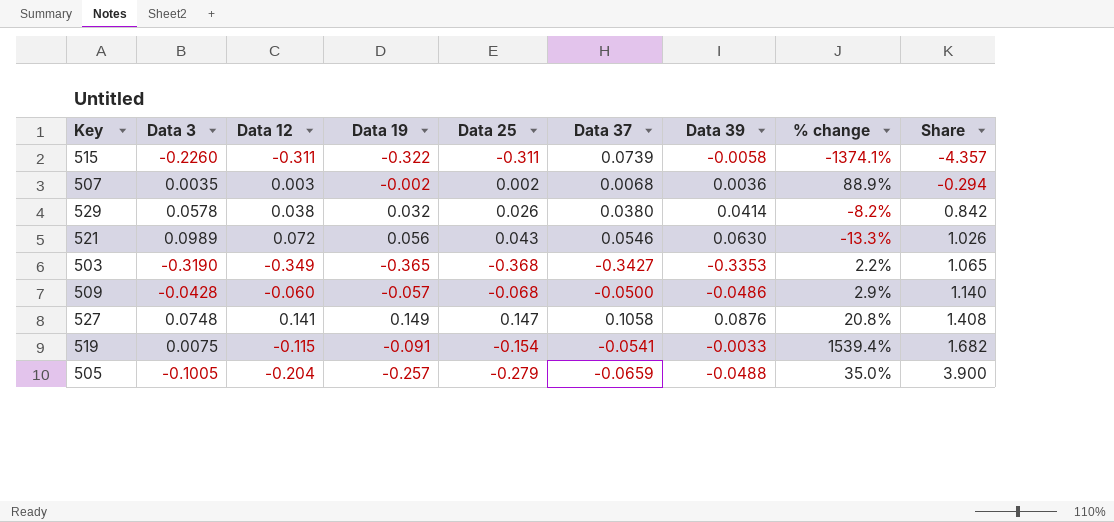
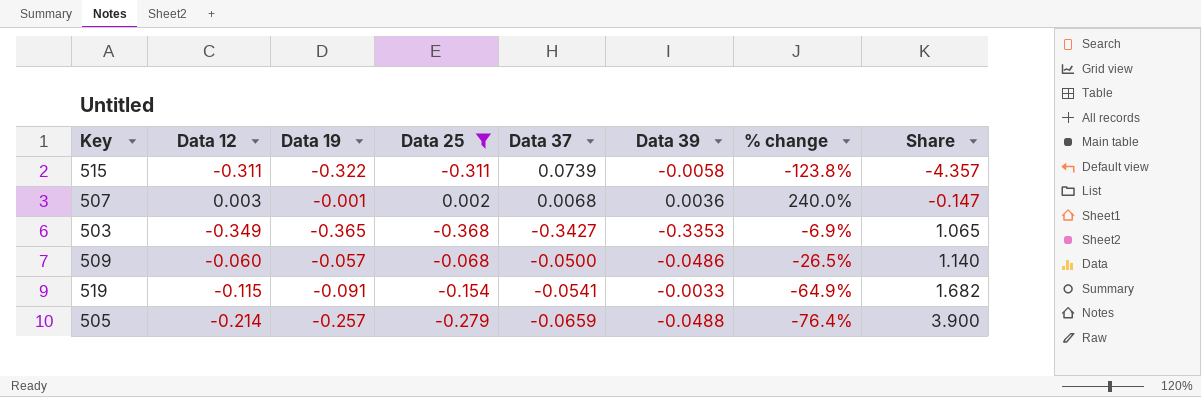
filter: none -> Data 25 <= 0.002
column Data 3 | position: 2 -> none
column % change | formula: ([Data 37] - [Data 39]) / [Data 39] -> ([Data 37] - [Data 25]) / [Data 25]
507 | Data 19: -0.002 -> -0.001
507 | Share: -0.294 -> -0.147
505 | Data 12: -0.204 -> -0.214

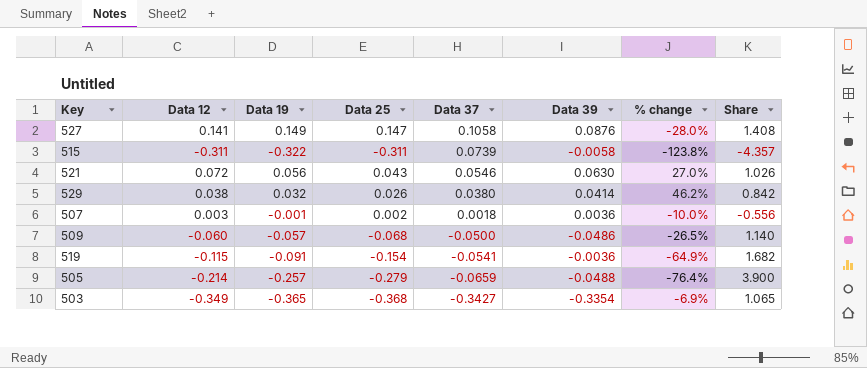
filter: Data 25 <= 0.002 -> none
row order: Share ascending -> Data 37 descending
507 | Data 37: 0.0068 -> 0.0018
507 | % change: 240.0% -> -10.0%
507 | Share: -0.147 -> -0.556
519 | Data 39: -0.0033 -> -0.0036
503 | Data 39: -0.3353 -> -0.3354

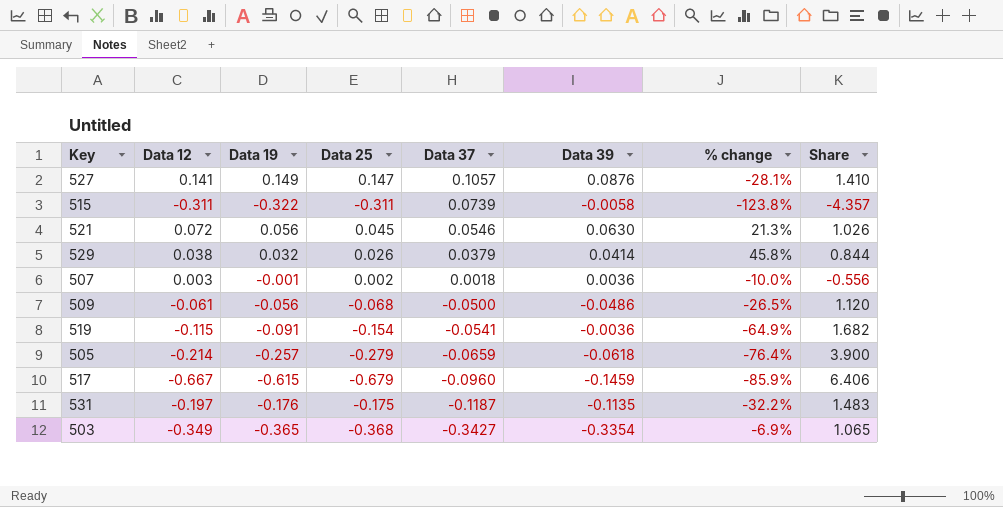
527 | Data 37: 0.1058 -> 0.1057
527 | % change: -28.0% -> -28.1%
527 | Share: 1.408 -> 1.410
521 | Data 25: 0.043 -> 0.045
521 | % change: 27.0% -> 21.3%
529 | Data 37: 0.0380 -> 0.0379
529 | % change: 46.2% -> 45.8%
529 | Share: 0.842 -> 0.844
509 | Data 12: -0.060 -> -0.061
509 | Data 19: -0.057 -> -0.056
509 | Share: 1.140 -> 1.120
505 | Data 39: -0.0488 -> -0.0618
row 517: none -> -0.667 | -0.615 | -0.679 | -0.0960 | -0.1459 | -85.9% | 6.406
row 531: none -> -0.197 | -0.176 | -0.175 | -0.1187 | -0.1135 | -32.2% | 1.483

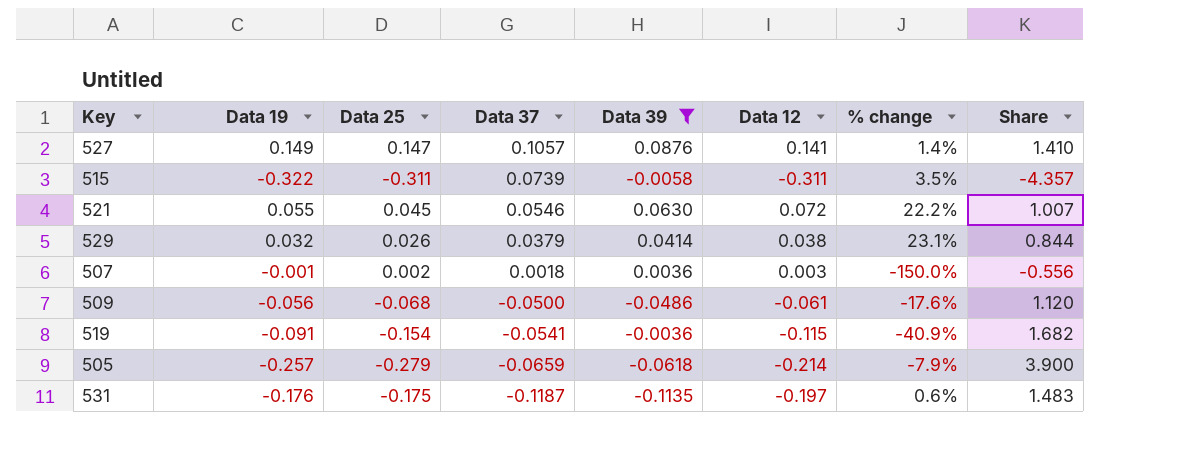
filter: none -> Data 39 >= -0.1135
column Data 12 | position: 2 -> 6
column % change | formula: ([Data 37] - [Data 25]) / [Data 25] -> ([Data 19] - [Data 25]) / [Data 25]
521 | Data 19: 0.056 -> 0.055
521 | Share: 1.026 -> 1.007

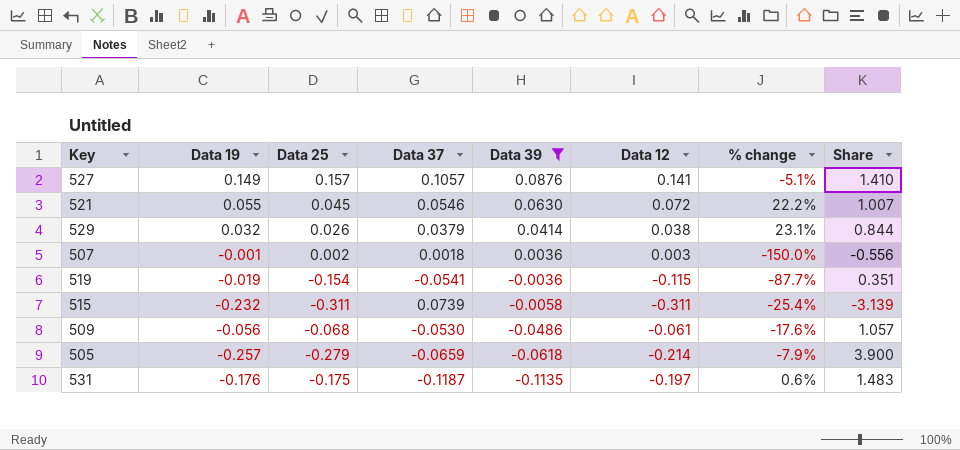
row order: Data 37 descending -> Data 39 descending
527 | Data 25: 0.147 -> 0.157
527 | % change: 1.4% -> -5.1%
519 | Data 19: -0.091 -> -0.019
519 | % change: -40.9% -> -87.7%
519 | Share: 1.682 -> 0.351
515 | Data 19: -0.322 -> -0.232
515 | % change: 3.5% -> -25.4%
515 | Share: -4.357 -> -3.139
509 | Data 37: -0.0500 -> -0.0530
509 | Share: 1.120 -> 1.057

